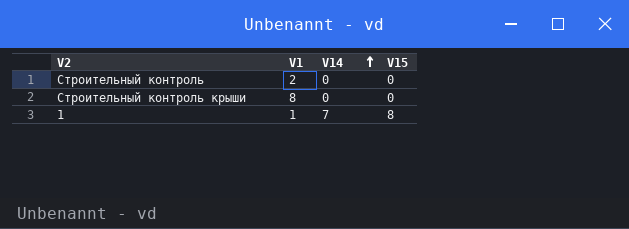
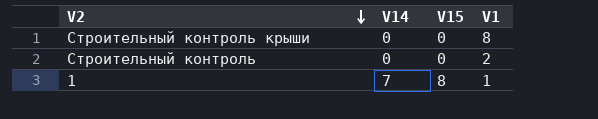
row order: V14 ascending -> V2 descending
column V1 | position: 2 -> 4

